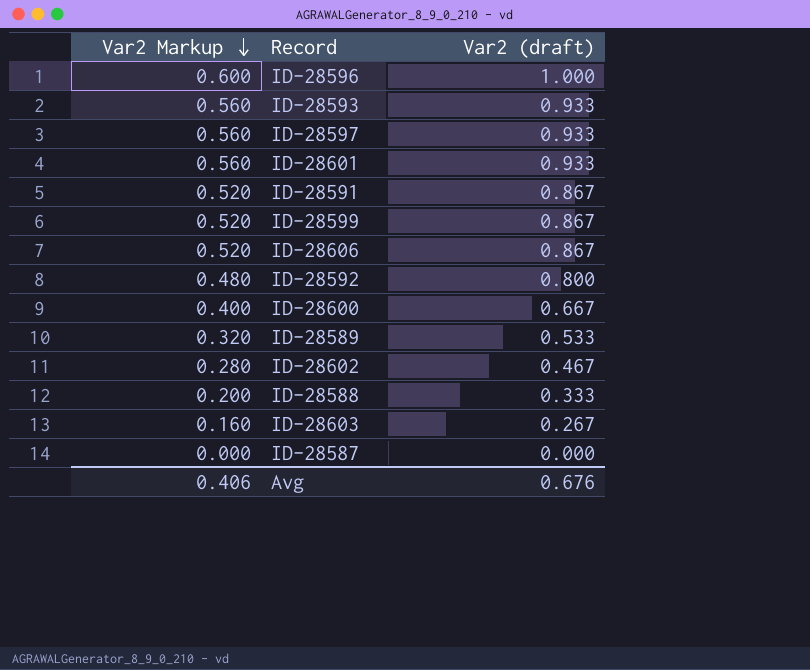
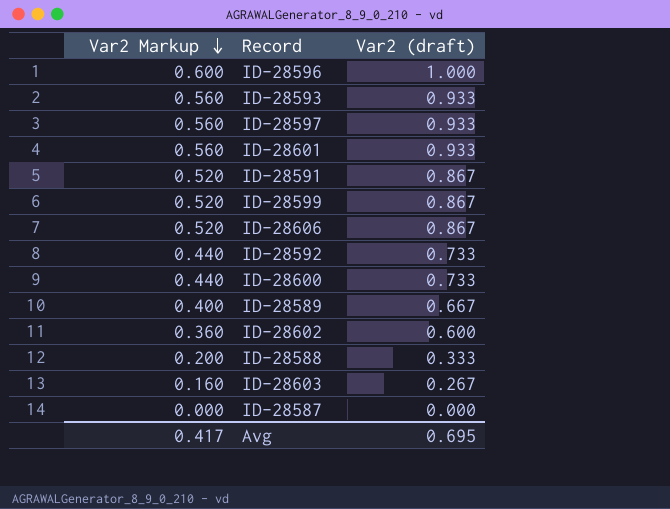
ID-28592 | Var2 Markup: 0.480 -> 0.440
ID-28592 | Var2 (draft): 0.800 -> 0.733
ID-28600 | Var2 Markup: 0.400 -> 0.440
ID-28600 | Var2 (draft): 0.667 -> 0.733
ID-28589 | Var2 Markup: 0.320 -> 0.400
ID-28589 | Var2 (draft): 0.533 -> 0.667
ID-28602 | Var2 Markup: 0.280 -> 0.360
ID-28602 | Var2 (draft): 0.467 -> 0.600
Avg | Var2 Markup: 0.406 -> 0.417
Avg | Var2 (draft): 0.676 -> 0.695

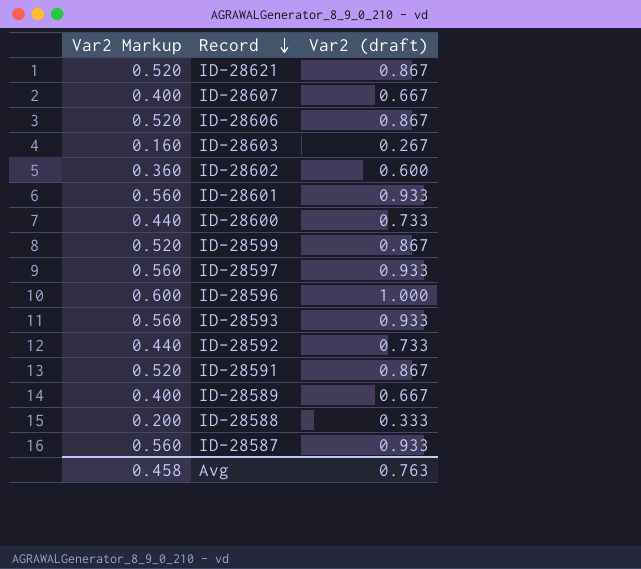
row order: Var2 Markup descending -> Record descending
row ID-28621: none -> 0.520 | 0.867
row ID-28607: none -> 0.400 | 0.667
ID-28587 | Var2 Markup: 0.000 -> 0.560
ID-28587 | Var2 (draft): 0.000 -> 0.933
Avg | Var2 Markup: 0.417 -> 0.458
Avg | Var2 (draft): 0.695 -> 0.763

